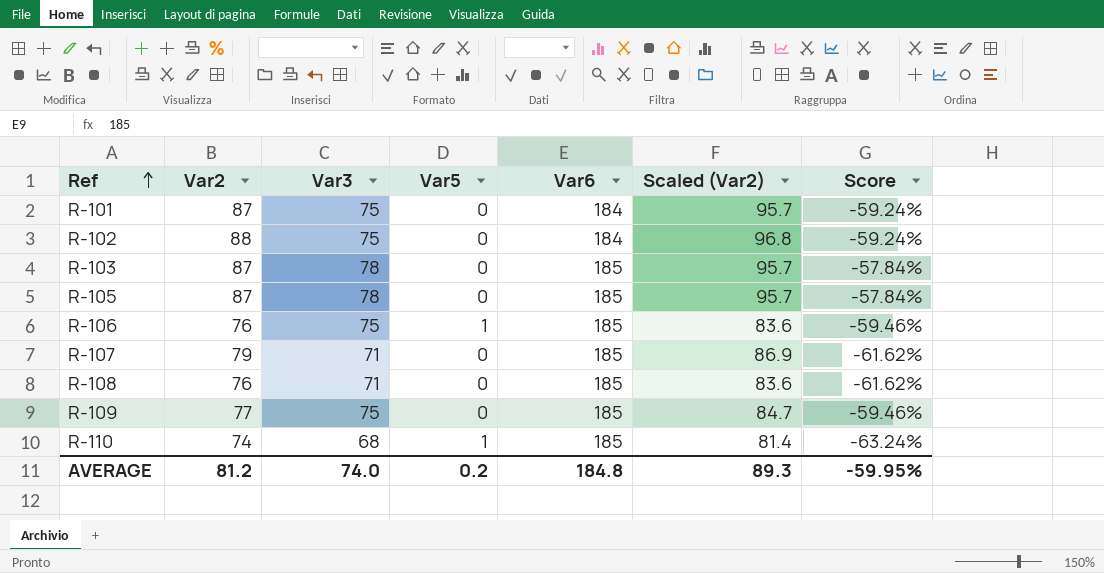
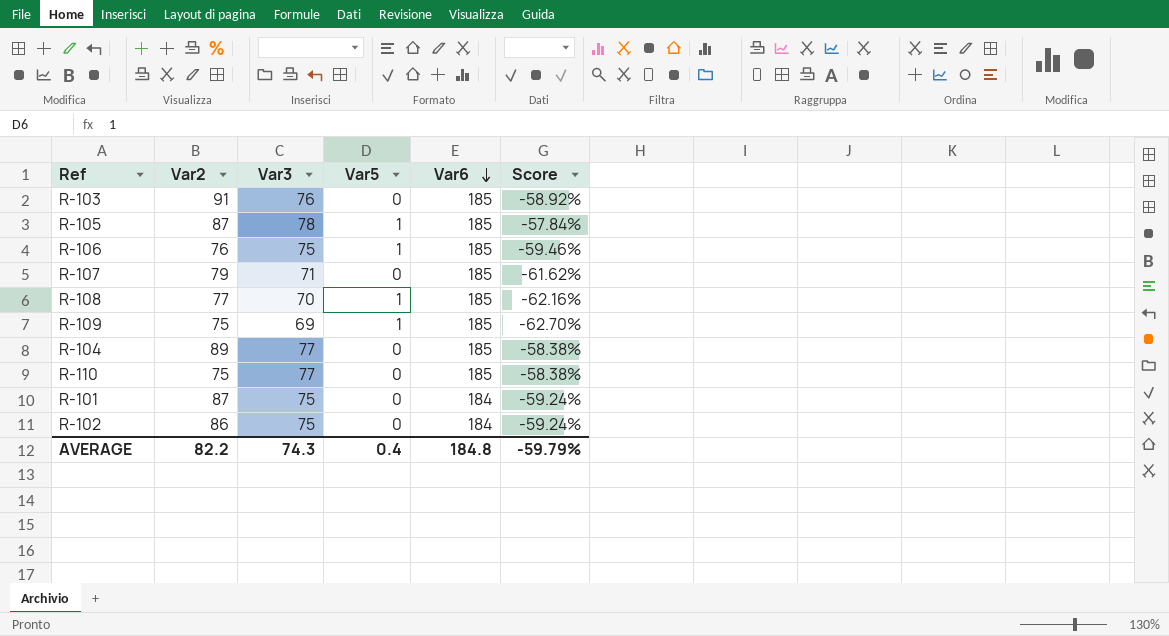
row order: Ref ascending -> Var6 descending
column Scaled (Var2) | formula: [Var2] * 1.1 -> none
R-103 | Var2: 87 -> 91
R-103 | Var3: 78 -> 76
R-103 | Score: -57.84% -> -58.92%
R-105 | Var5: 0 -> 1
R-108 | Var2: 76 -> 77
R-108 | Var3: 71 -> 70
R-108 | Var5: 0 -> 1
R-108 | Score: -61.62% -> -62.16%
R-109 | Var2: 77 -> 75
R-109 | Var3: 75 -> 69
R-109 | Var5: 0 -> 1
R-109 | Score: -59.46% -> -62.70%
row R-104: none -> 89 | 77 | 0 | 185 | -58.38%
R-110 | Var2: 74 -> 75
R-110 | Var3: 68 -> 77
R-110 | Var5: 1 -> 0
R-110 | Score: -63.24% -> -58.38%
R-102 | Var2: 88 -> 86
AVERAGE | Var2: 81.2 -> 82.2
AVERAGE | Var3: 74.0 -> 74.3
AVERAGE | Var5: 0.2 -> 0.4
AVERAGE | Score: -59.95% -> -59.79%

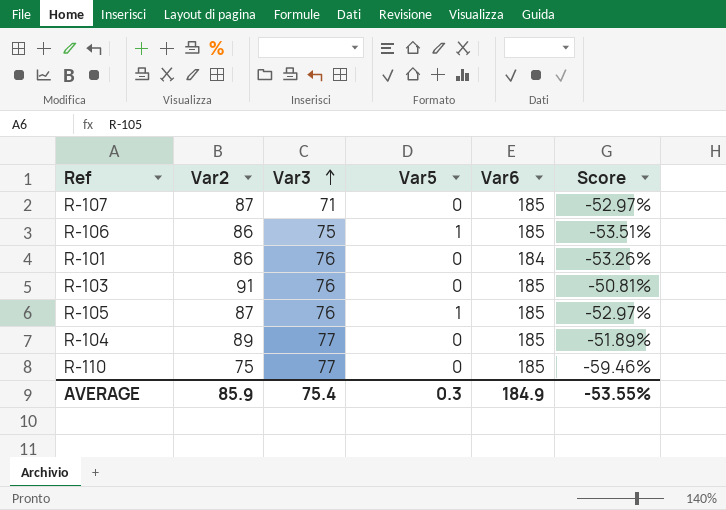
row order: Var6 descending -> Var3 ascending
column Score | formula: ([Var3] - [Var6]) / [Var6] -> ([Var2] - [Var6]) / [Var6]
row R-108: 77 | 70 | 1 | 185 | -62.16% -> none
row R-109: 75 | 69 | 1 | 185 | -62.70% -> none
row R-102: 86 | 75 | 0 | 184 | -59.24% -> none
R-107 | Var2: 79 -> 87
R-106 | Var2: 76 -> 86
R-101 | Var2: 87 -> 86
R-101 | Var3: 75 -> 76
R-105 | Var3: 78 -> 76
AVERAGE | Var2: 82.2 -> 85.9
AVERAGE | Var3: 74.3 -> 75.4
AVERAGE | Var5: 0.4 -> 0.3
AVERAGE | Var6: 184.8 -> 184.9
AVERAGE | Score: -59.79% -> -53.55%

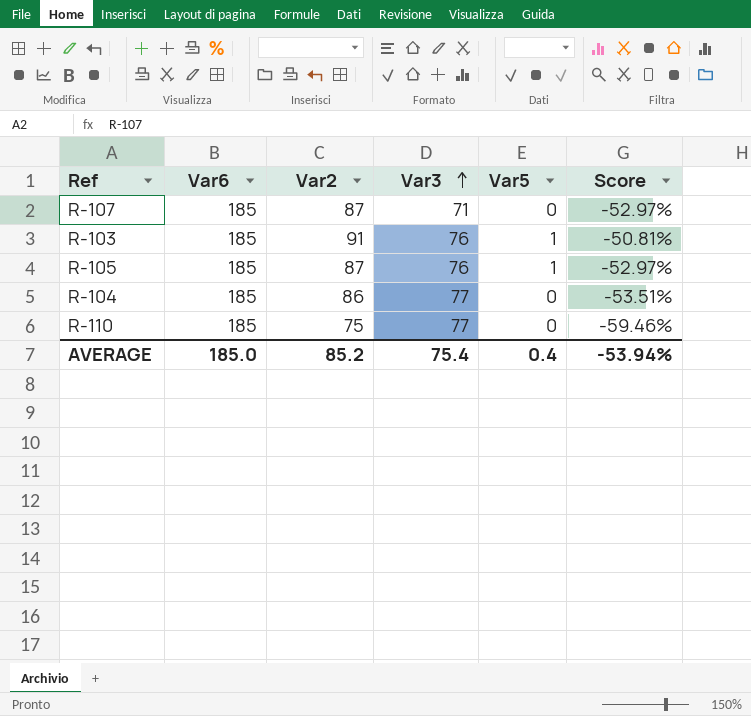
column Var6 | position: 5 -> 2
row R-106: 86 | 75 | 1 | 185 | -53.51% -> none
row R-101: 86 | 76 | 0 | 184 | -53.26% -> none
R-103 | Var5: 0 -> 1
R-104 | Var2: 89 -> 86
R-104 | Score: -51.89% -> -53.51%
AVERAGE | Var6: 184.9 -> 185.0
AVERAGE | Var2: 85.9 -> 85.2
AVERAGE | Var5: 0.3 -> 0.4
AVERAGE | Score: -53.55% -> -53.94%

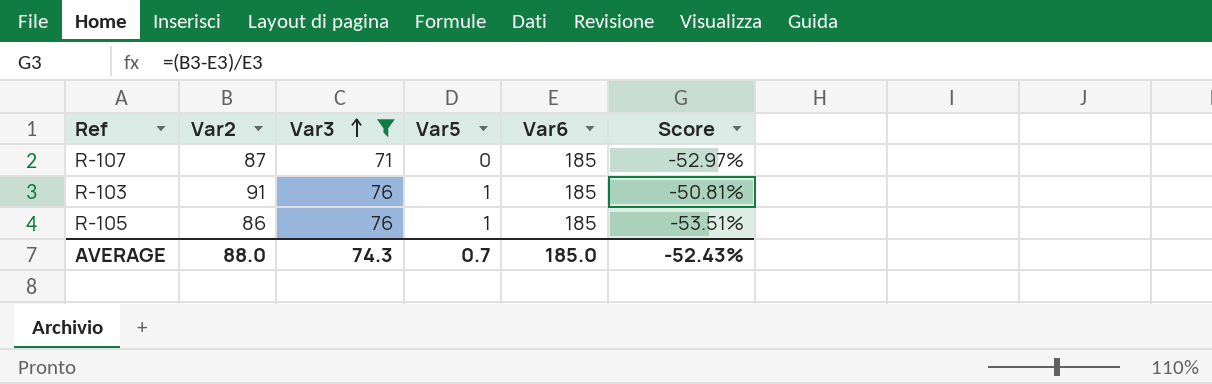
filter: none -> Var3 != 77
column Var6 | position: 2 -> 5
R-105 | Var2: 87 -> 86
R-105 | Score: -52.97% -> -53.51%
AVERAGE | Var2: 85.2 -> 88.0
AVERAGE | Var3: 75.4 -> 74.3
AVERAGE | Var5: 0.4 -> 0.7
AVERAGE | Score: -53.94% -> -52.43%

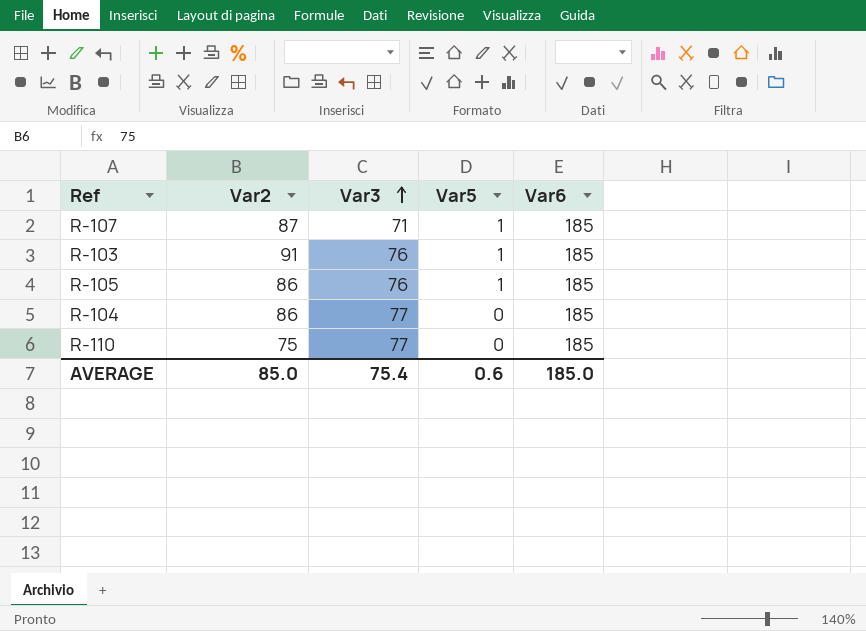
filter: Var3 != 77 -> none
column Score | formula: ([Var2] - [Var6]) / [Var6] -> none
R-107 | Var5: 0 -> 1
AVERAGE | Var2: 88.0 -> 85.0
AVERAGE | Var3: 74.3 -> 75.4
AVERAGE | Var5: 0.7 -> 0.6

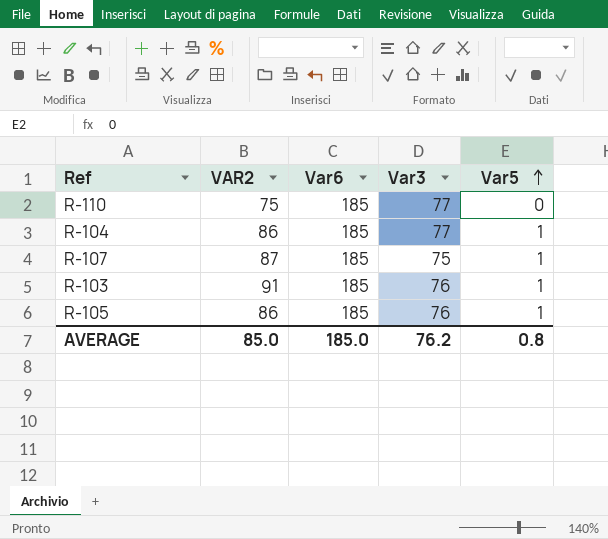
row order: Var3 ascending -> Var5 ascending
column name: Var2 -> VAR2
column Var6 | position: 5 -> 3
R-104 | Var5: 0 -> 1
R-107 | Var3: 71 -> 75
AVERAGE | Var3: 75.4 -> 76.2
AVERAGE | Var5: 0.6 -> 0.8

